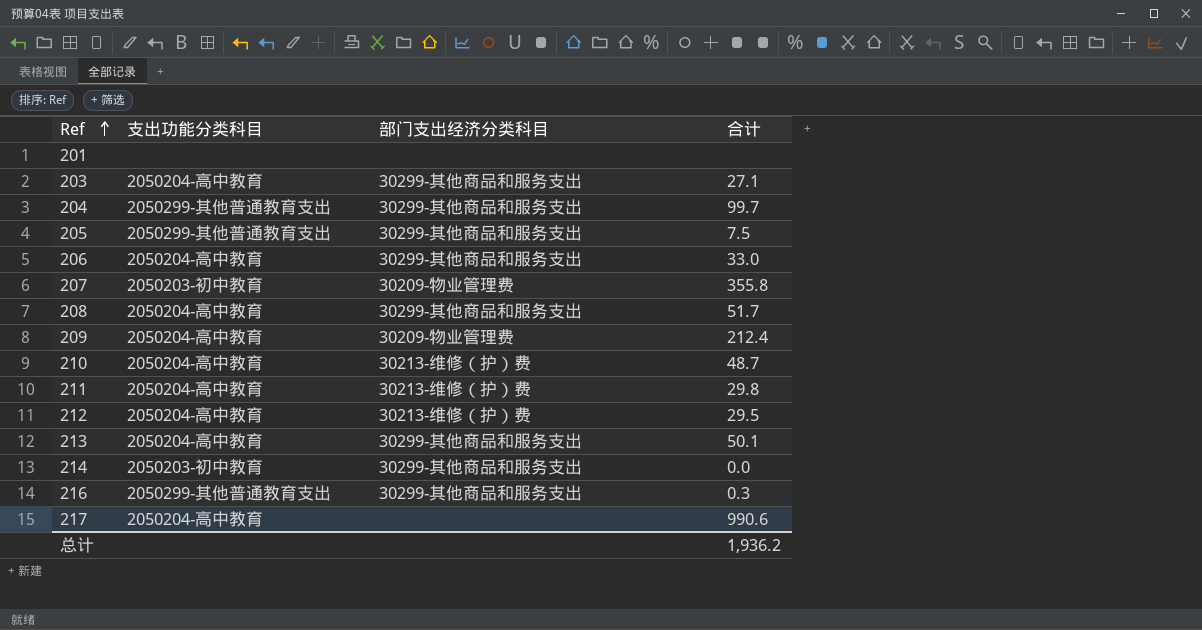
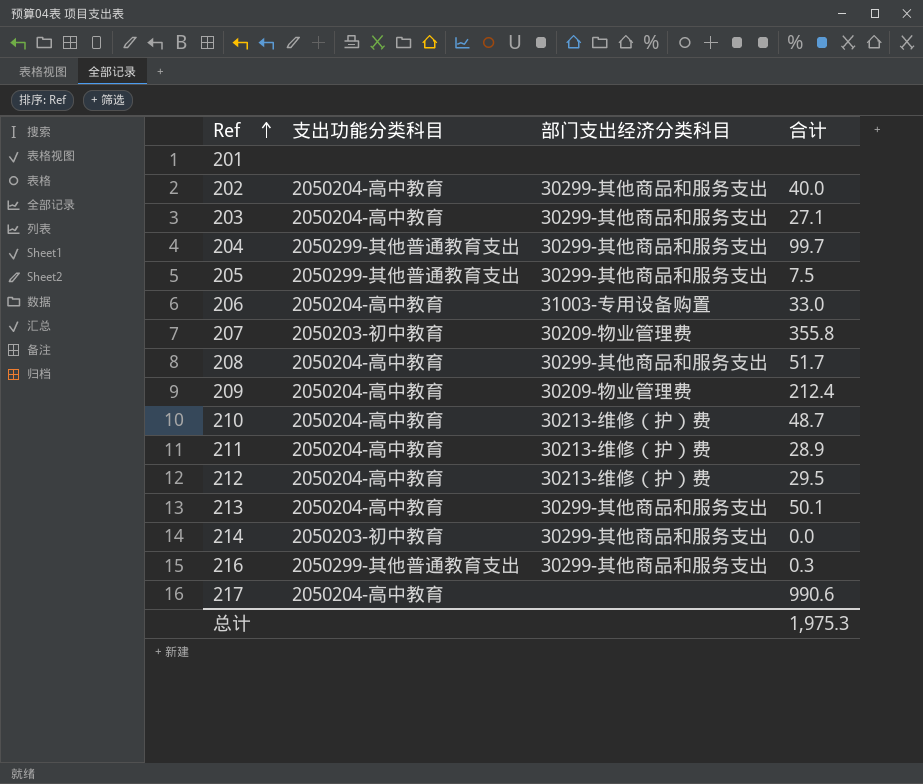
row 202: none -> 2050204-高中教育 | 30299-其他商品和服务支出 | 40.0
206 | 部门支出经济分类科目: 30299-其他商品和服务支出 -> 31003-专用设备购置
211 | 合计: 29.8 -> 28.9
总计 | 合计: 1,936.2 -> 1,975.3

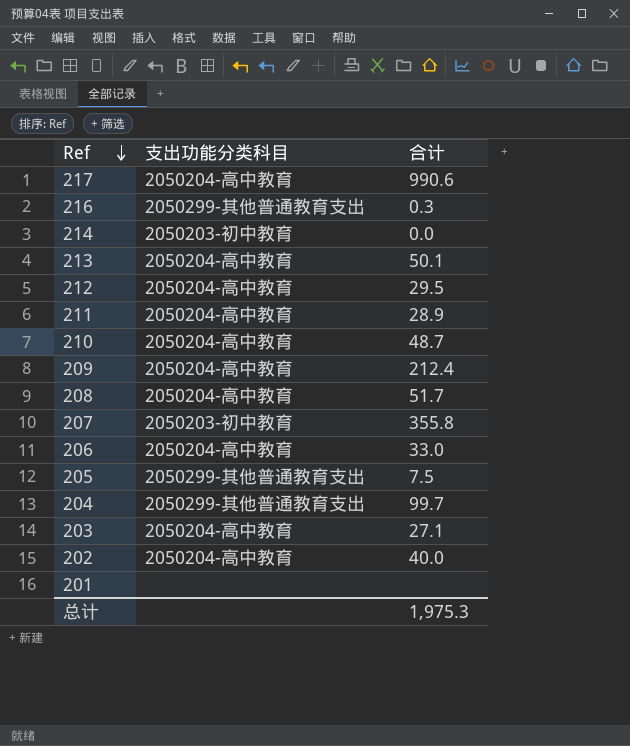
row order: Ref ascending -> Ref descending
column 部门支出经济分类科目 | position: 3 -> none

